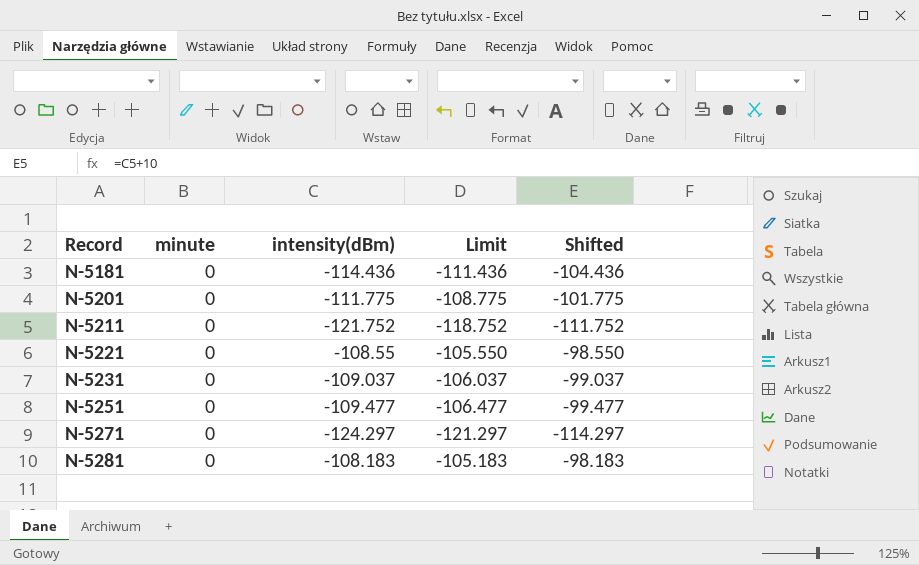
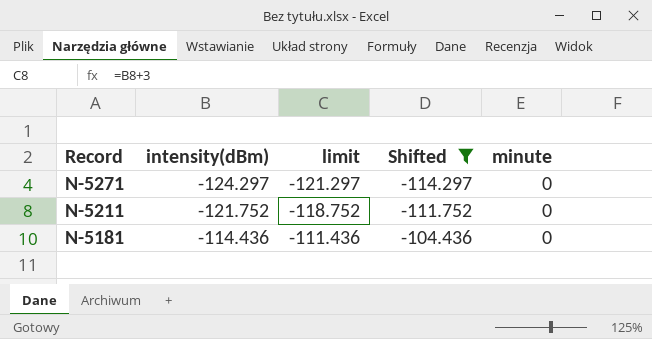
filter: none -> Shifted <= -104.436
row order: Record ascending -> Record descending
column name: Limit -> limit
column minute | position: 2 -> 5

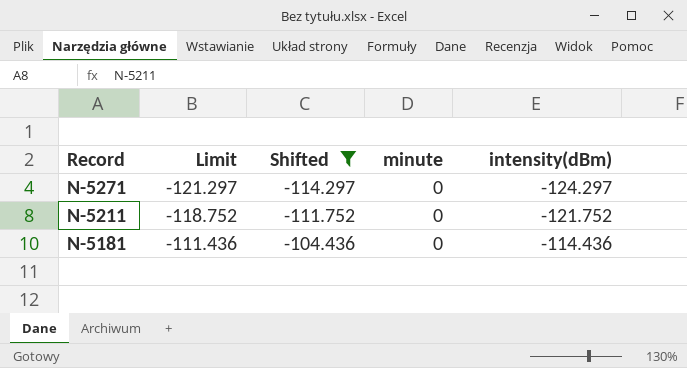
column name: limit -> Limit
column intensity(dBm) | position: 2 -> 5

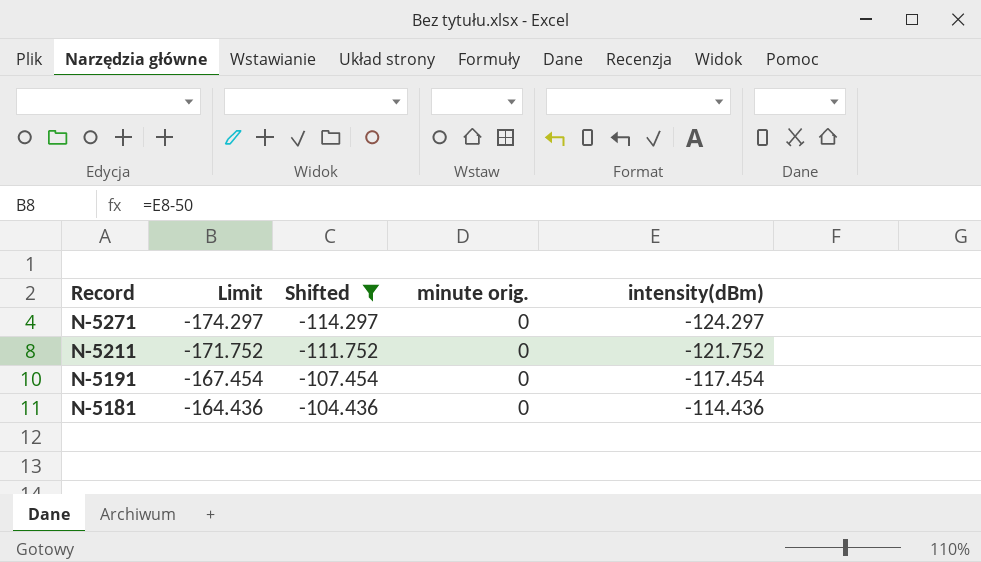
column Limit | formula: [intensity(dBm)] + 3 -> [intensity(dBm)] - 50
column name: minute -> minute orig.
row N-5191: none -> -167.454 | -107.454 | 0 | -117.454

